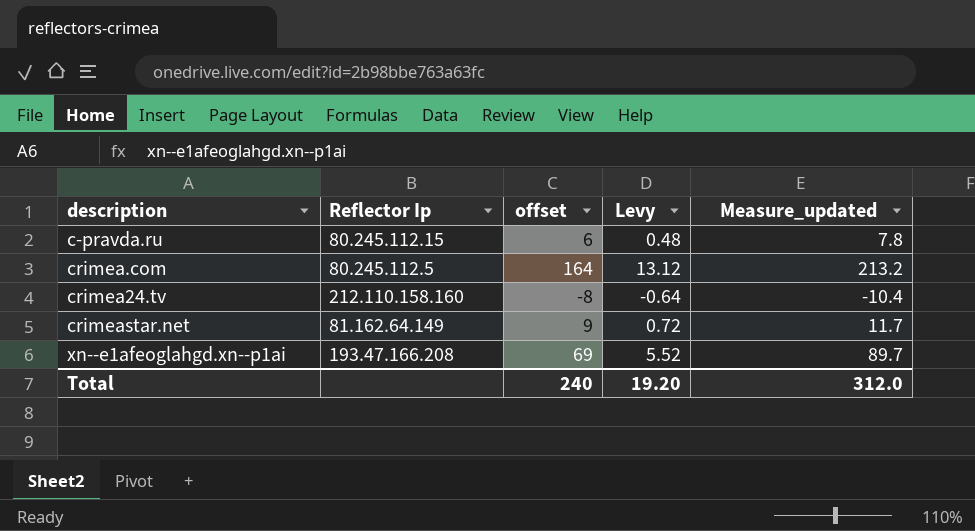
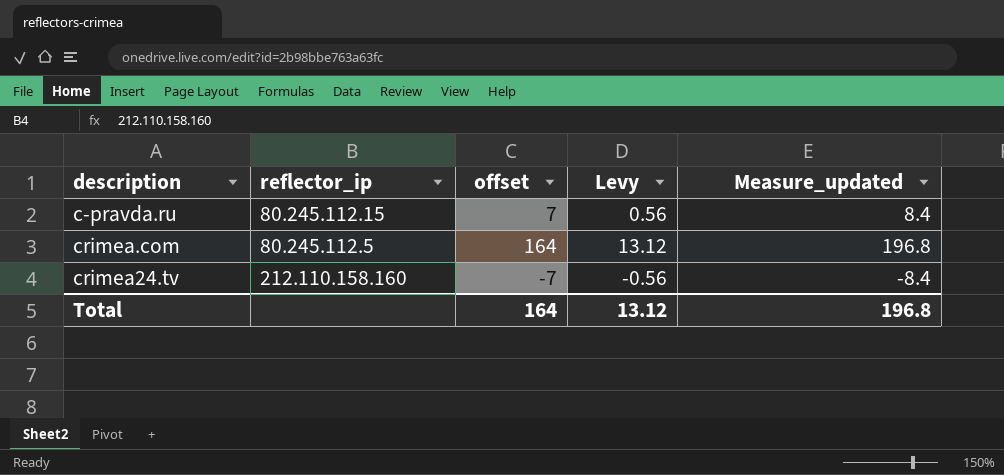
column name: Reflector Ip -> reflector_ip
column Measure_updated | formula: [offset] * 1.3 -> [offset] * 1.2
row crimeastar.net: 81.162.64.149 | 9 | 0.72 | 11.7 -> none
row xn--e1afeoglahgd.xn--p1ai: 193.47.166.208 | 69 | 5.52 | 89.7 -> none
c-pravda.ru | offset: 6 -> 7
c-pravda.ru | Levy: 0.48 -> 0.56
crimea24.tv | offset: -8 -> -7
crimea24.tv | Levy: -0.64 -> -0.56
Total | offset: 240 -> 164
Total | Levy: 19.20 -> 13.12
Total | Measure_updated: 312.0 -> 196.8

